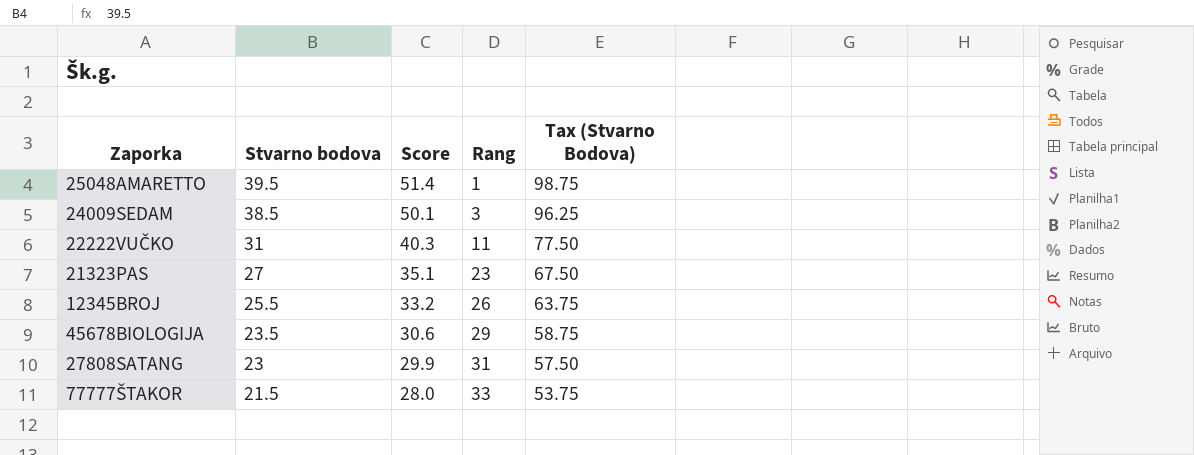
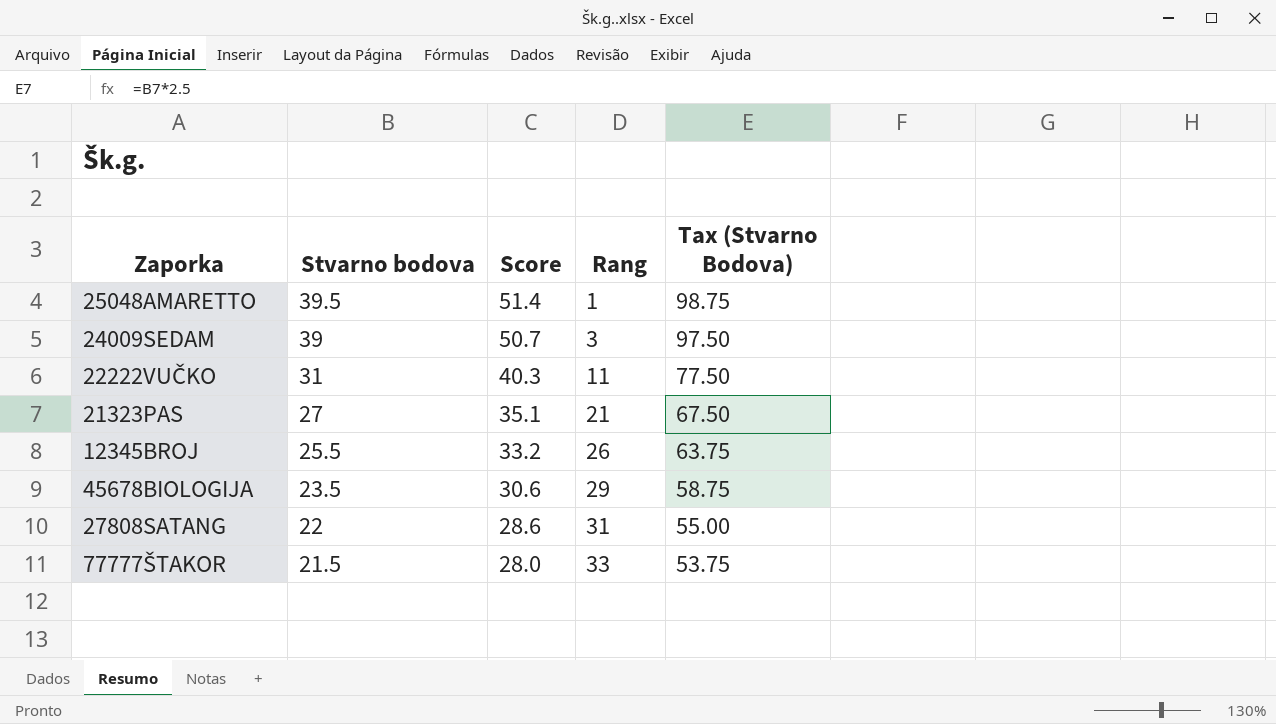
24009SEDAM | Stvarno bodova: 38.5 -> 39
24009SEDAM | Score: 50.1 -> 50.7
24009SEDAM | Tax (Stvarno Bodova): 96.25 -> 97.50
21323PAS | Rang: 23 -> 21
27808SATANG | Stvarno bodova: 23 -> 22
27808SATANG | Score: 29.9 -> 28.6
27808SATANG | Tax (Stvarno Bodova): 57.50 -> 55.00

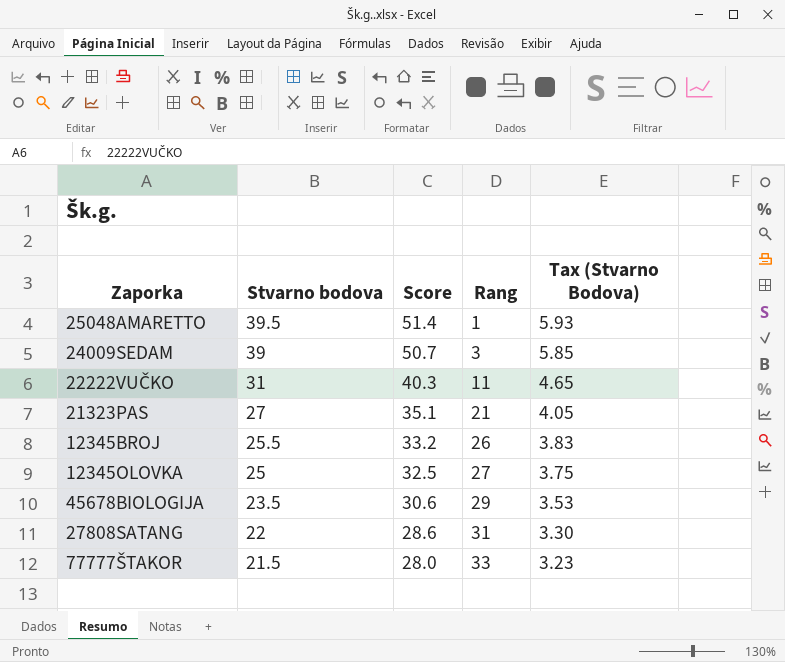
column Tax (Stvarno Bodova) | formula: [Stvarno bodova] * 2.5 -> [Stvarno bodova] * 0.15
row 12345OLOVKA: none -> 25 | 32.5 | 27 | 3.75

